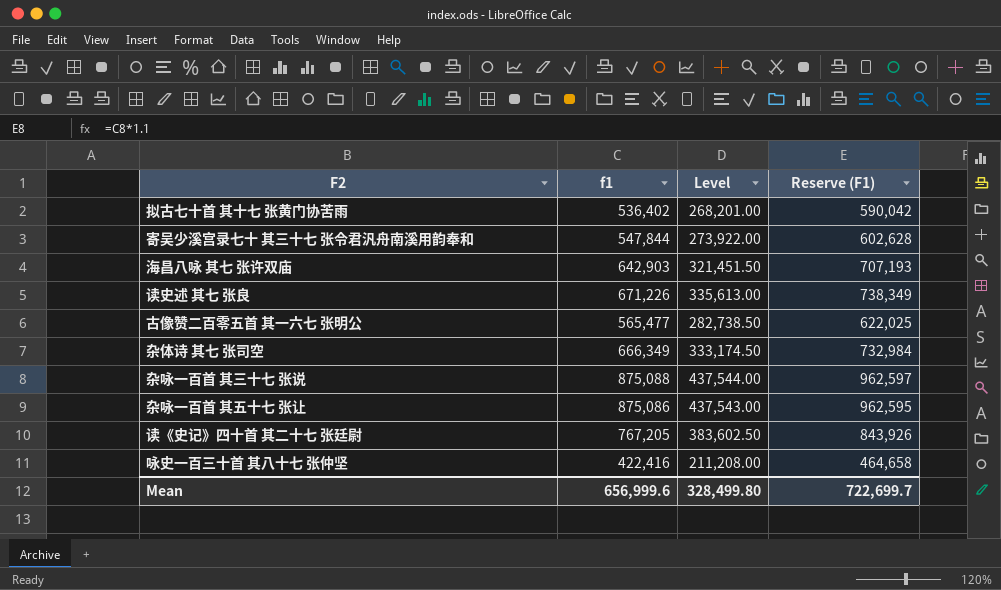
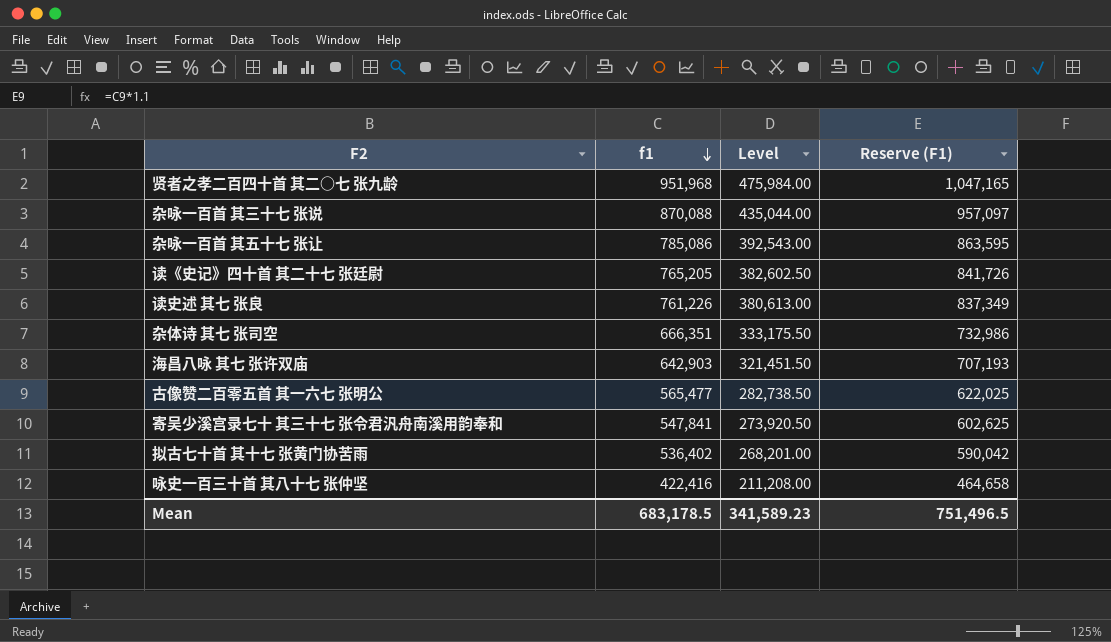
row order: none -> f1 descending
row 贤者之孝二百四十首 其二○七 张九龄: none -> 951,968 | 475,984.00 | 1,047,165
杂咏一百首 其三十七 张说 | f1: 875,088 -> 870,088
杂咏一百首 其三十七 张说 | Level: 437,544.00 -> 435,044.00
杂咏一百首 其三十七 张说 | Reserve (F1): 962,597 -> 957,097
杂咏一百首 其五十七 张让 | f1: 875,086 -> 785,086
杂咏一百首 其五十七 张让 | Level: 437,543.00 -> 392,543.00
杂咏一百首 其五十七 张让 | Reserve (F1): 962,595 -> 863,595
读《史记》四十首 其二十七 张廷尉 | f1: 767,205 -> 765,205
读《史记》四十首 其二十七 张廷尉 | Level: 383,602.50 -> 382,602.50
读《史记》四十首 其二十七 张廷尉 | Reserve (F1): 843,926 -> 841,726
读史述 其七 张良 | f1: 671,226 -> 761,226
读史述 其七 张良 | Level: 335,613.00 -> 380,613.00
读史述 其七 张良 | Reserve (F1): 738,349 -> 837,349
杂体诗 其七 张司空 | f1: 666,349 -> 666,351
杂体诗 其七 张司空 | Level: 333,174.50 -> 333,175.50
杂体诗 其七 张司空 | Reserve (F1): 732,984 -> 732,986
寄吴少溪宫录七十 其三十七 张令君汎舟南溪用韵奉和 | f1: 547,844 -> 547,841
寄吴少溪宫录七十 其三十七 张令君汎舟南溪用韵奉和 | Level: 273,922.00 -> 273,920.50
寄吴少溪宫录七十 其三十七 张令君汎舟南溪用韵奉和 | Reserve (F1): 602,628 -> 602,625
Mean | f1: 656,999.6 -> 683,178.5
Mean | Level: 328,499.80 -> 341,589.23
Mean | Reserve (F1): 722,699.7 -> 751,496.5

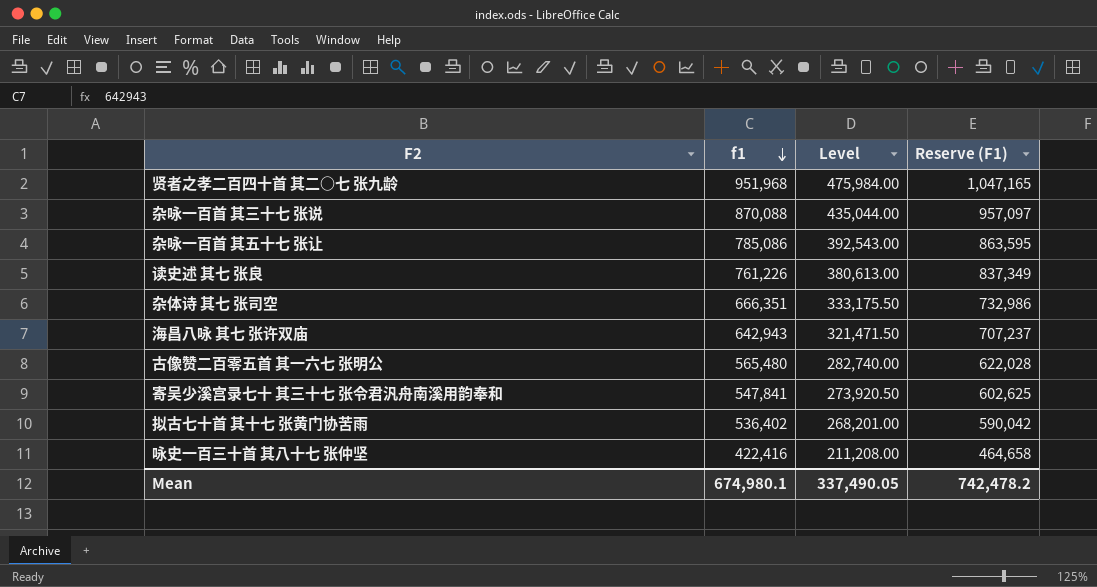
row 读《史记》四十首 其二十七 张廷尉: 765,205 | 382,602.50 | 841,726 -> none
海昌八咏 其七 张许双庙 | f1: 642,903 -> 642,943
海昌八咏 其七 张许双庙 | Level: 321,451.50 -> 321,471.50
海昌八咏 其七 张许双庙 | Reserve (F1): 707,193 -> 707,237
古像赞二百零五首 其一六七 张明公 | f1: 565,477 -> 565,480
古像赞二百零五首 其一六七 张明公 | Level: 282,738.50 -> 282,740.00
古像赞二百零五首 其一六七 张明公 | Reserve (F1): 622,025 -> 622,028
Mean | f1: 683,178.5 -> 674,980.1
Mean | Level: 341,589.23 -> 337,490.05
Mean | Reserve (F1): 751,496.5 -> 742,478.2

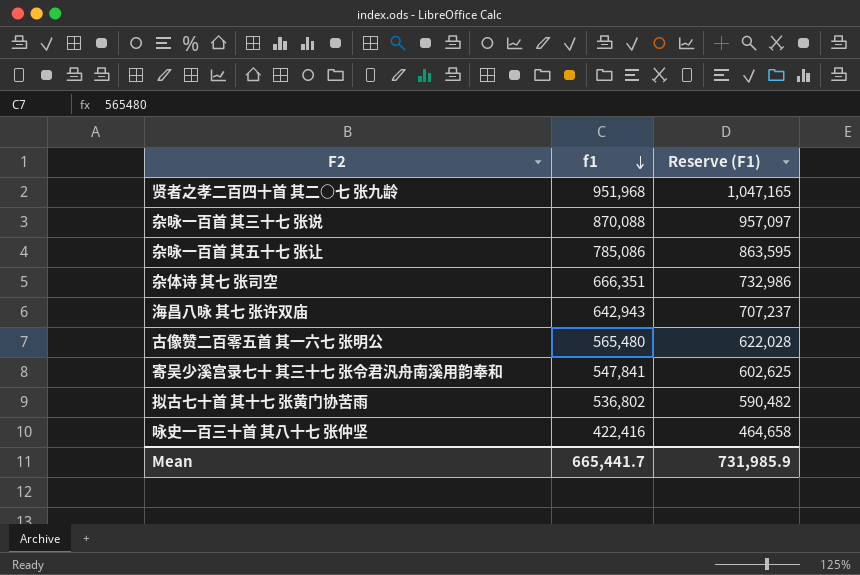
column Level | formula: [f1] * 0.5 -> none
row 读史述 其七 张良: 761,226 | 380,613.00 | 837,349 -> none
拟古七十首 其十七 张黄门协苦雨 | f1: 536,402 -> 536,802
拟古七十首 其十七 张黄门协苦雨 | Reserve (F1): 590,042 -> 590,482
Mean | f1: 674,980.1 -> 665,441.7
Mean | Reserve (F1): 742,478.2 -> 731,985.9

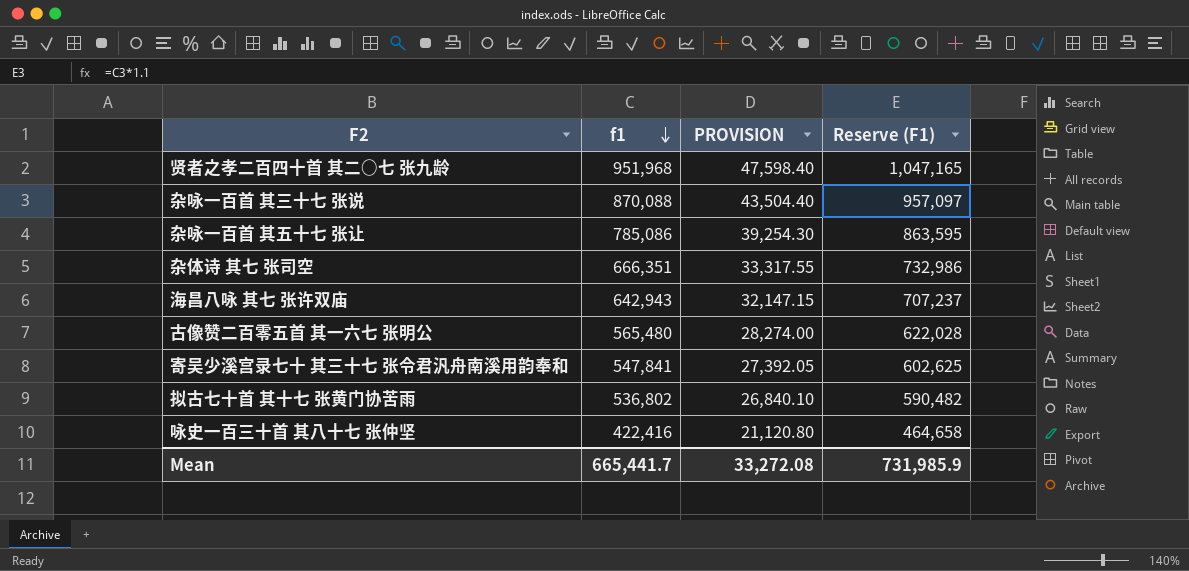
column PROVISION | formula: none -> [f1] * 0.05

